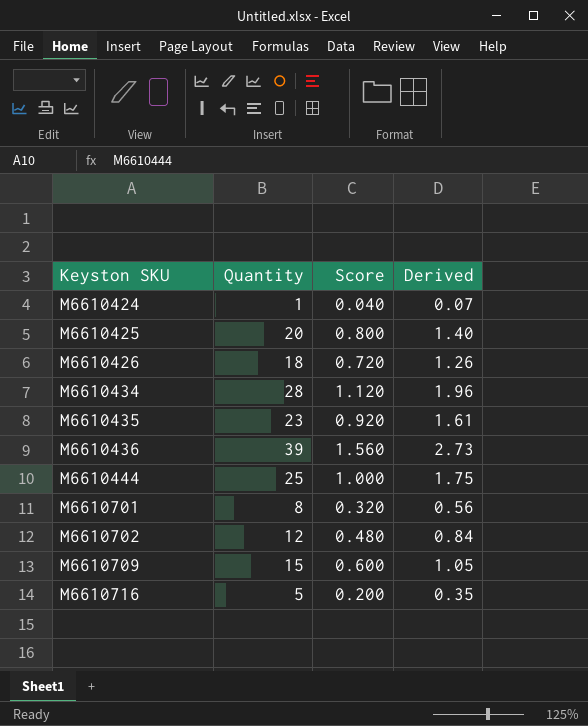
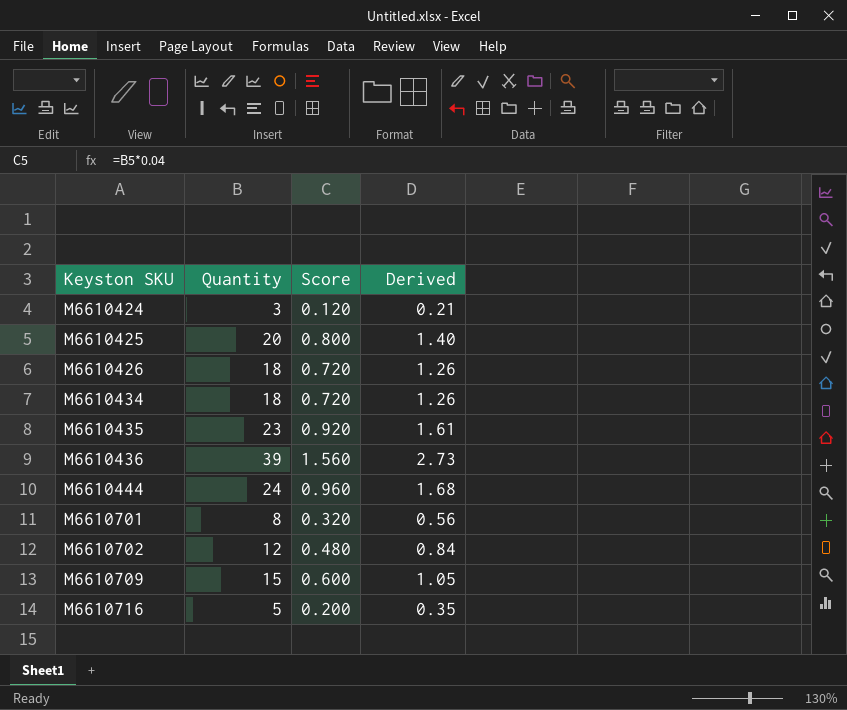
M6610424 | Quantity: 1 -> 3
M6610424 | Score: 0.040 -> 0.120
M6610424 | Derived: 0.07 -> 0.21
M6610434 | Quantity: 28 -> 18
M6610434 | Score: 1.120 -> 0.720
M6610434 | Derived: 1.96 -> 1.26
M6610444 | Quantity: 25 -> 24
M6610444 | Score: 1.000 -> 0.960
M6610444 | Derived: 1.75 -> 1.68

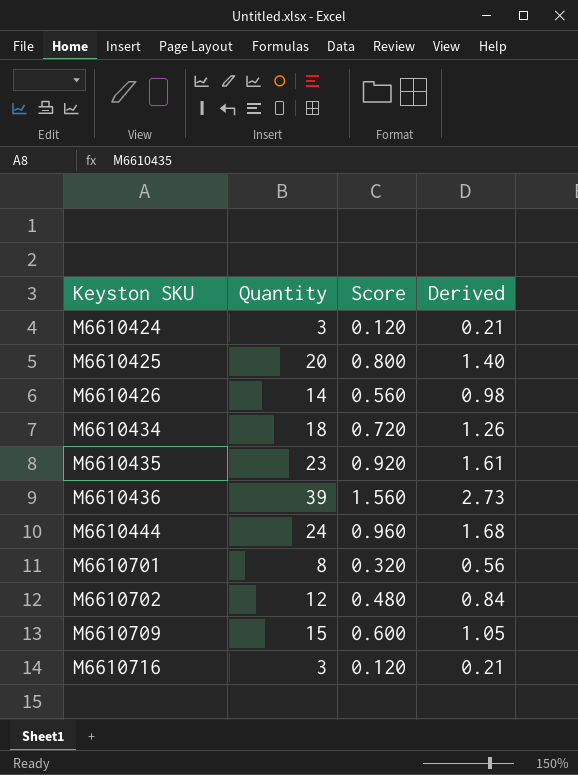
M6610426 | Quantity: 18 -> 14
M6610426 | Score: 0.720 -> 0.560
M6610426 | Derived: 1.26 -> 0.98
M6610716 | Quantity: 5 -> 3
M6610716 | Score: 0.200 -> 0.120
M6610716 | Derived: 0.35 -> 0.21

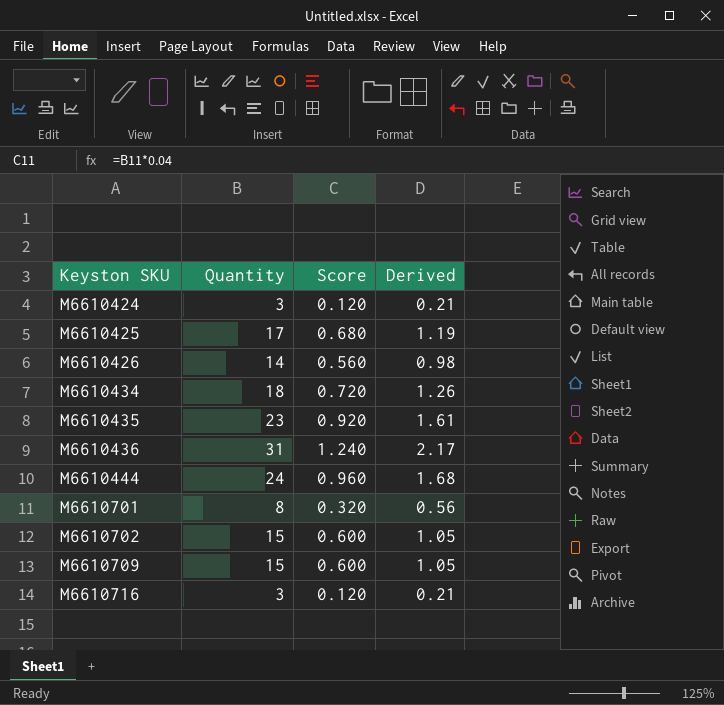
M6610425 | Quantity: 20 -> 17
M6610425 | Score: 0.800 -> 0.680
M6610425 | Derived: 1.40 -> 1.19
M6610436 | Quantity: 39 -> 31
M6610436 | Score: 1.560 -> 1.240
M6610436 | Derived: 2.73 -> 2.17
M6610702 | Quantity: 12 -> 15
M6610702 | Score: 0.480 -> 0.600
M6610702 | Derived: 0.84 -> 1.05

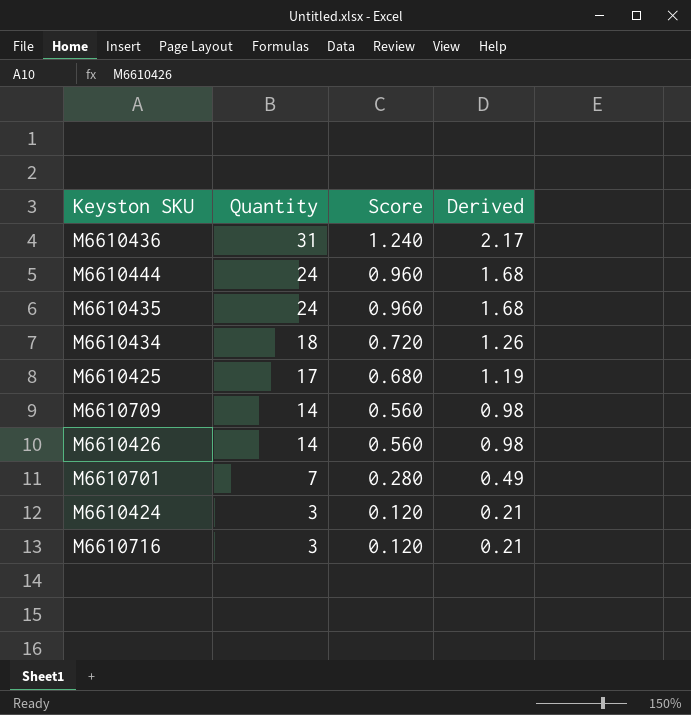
row order: Keyston SKU ascending -> Quantity descending
row M6610702: 15 | 0.600 | 1.05 -> none
M6610435 | Quantity: 23 -> 24
M6610435 | Score: 0.920 -> 0.960
M6610435 | Derived: 1.61 -> 1.68
M6610709 | Quantity: 15 -> 14
M6610709 | Score: 0.600 -> 0.560
M6610709 | Derived: 1.05 -> 0.98
M6610701 | Quantity: 8 -> 7
M6610701 | Score: 0.320 -> 0.280
M6610701 | Derived: 0.56 -> 0.49

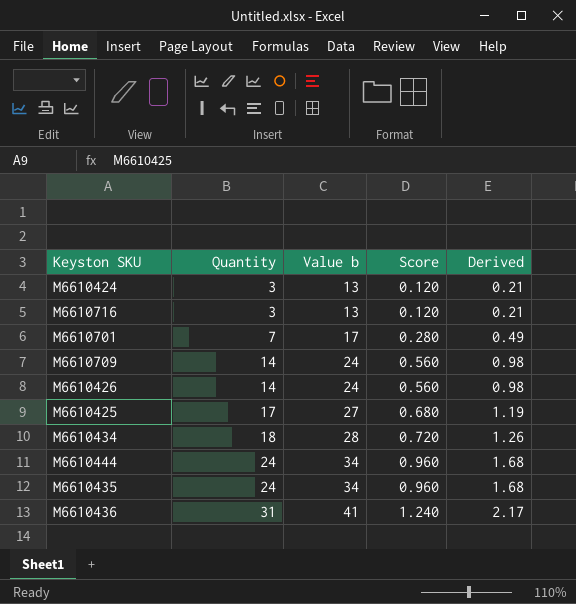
row order: Quantity descending -> Quantity ascending
column Value b | formula: none -> [Quantity] + 10

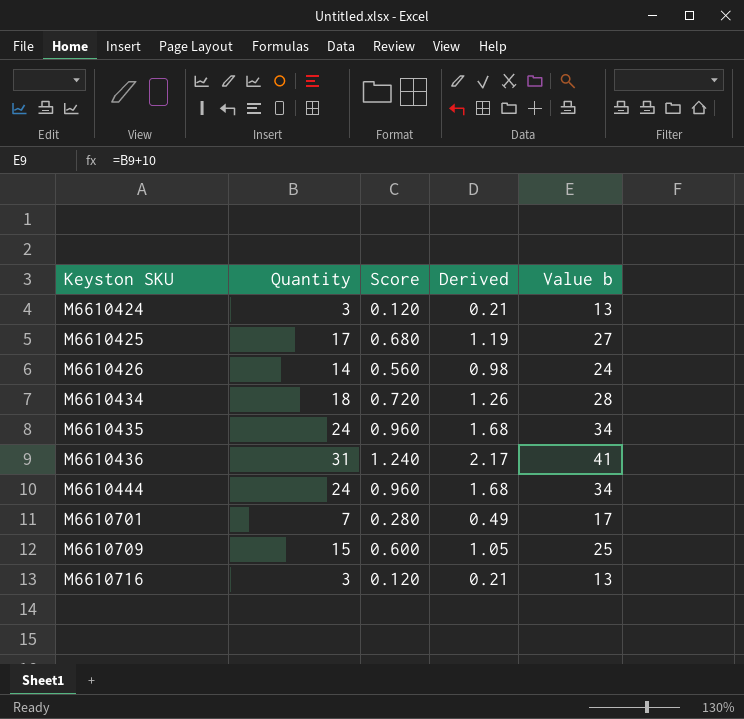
row order: Quantity ascending -> Keyston SKU ascending
column Value b | position: 3 -> 5
M6610709 | Quantity: 14 -> 15
M6610709 | Score: 0.560 -> 0.600
M6610709 | Derived: 0.98 -> 1.05
M6610709 | Value b: 24 -> 25

